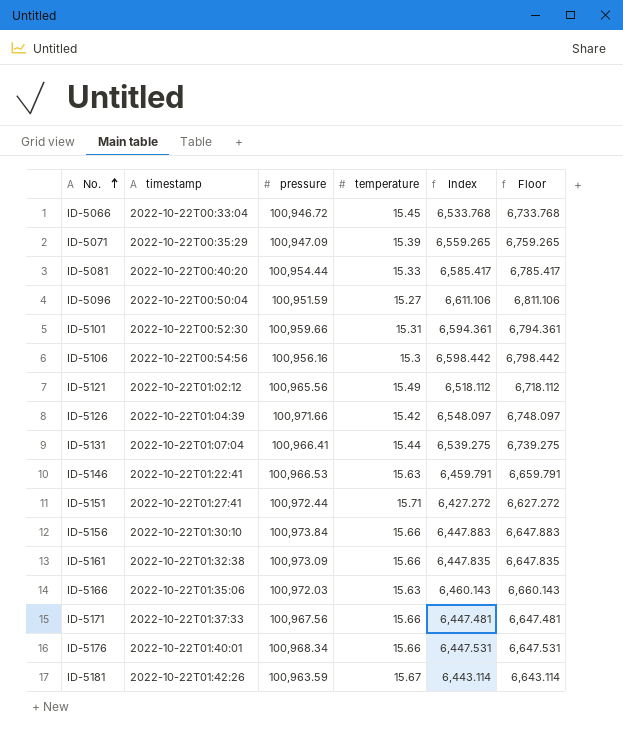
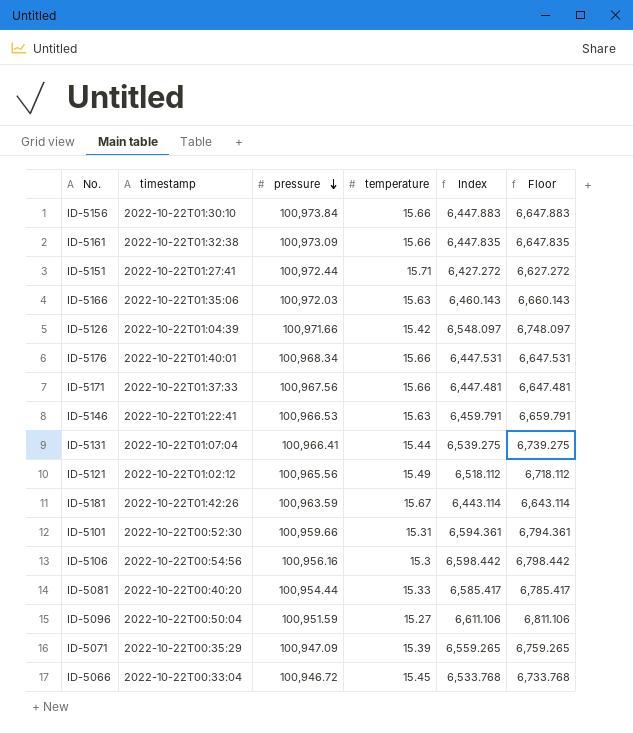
row order: No. ascending -> pressure descending

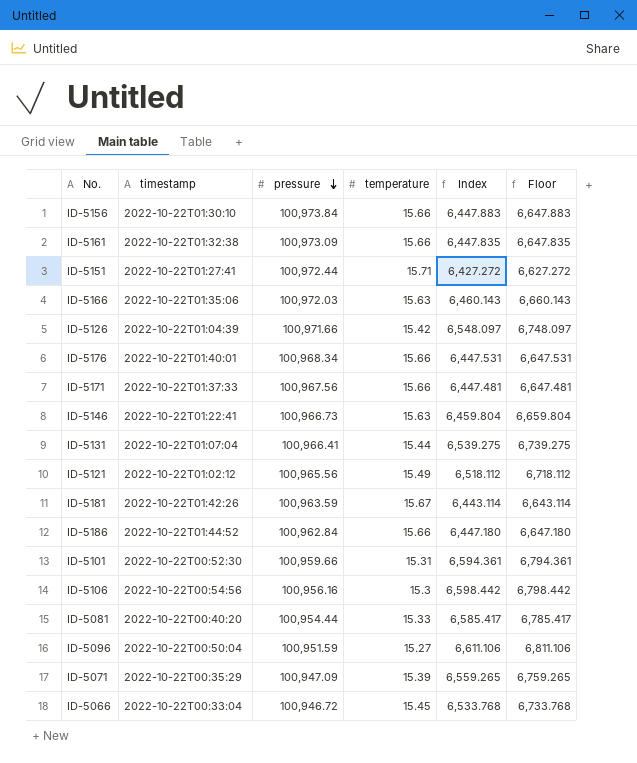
ID-5146 | pressure: 100,966.53 -> 100,966.73
ID-5146 | Index: 6,459.791 -> 6,459.804
ID-5146 | Floor: 6,659.791 -> 6,659.804
row ID-5186: none -> 2022-10-22T01:44:52 | 100,962.84 | 15.66 | 6,447.180 | 6,647.180

